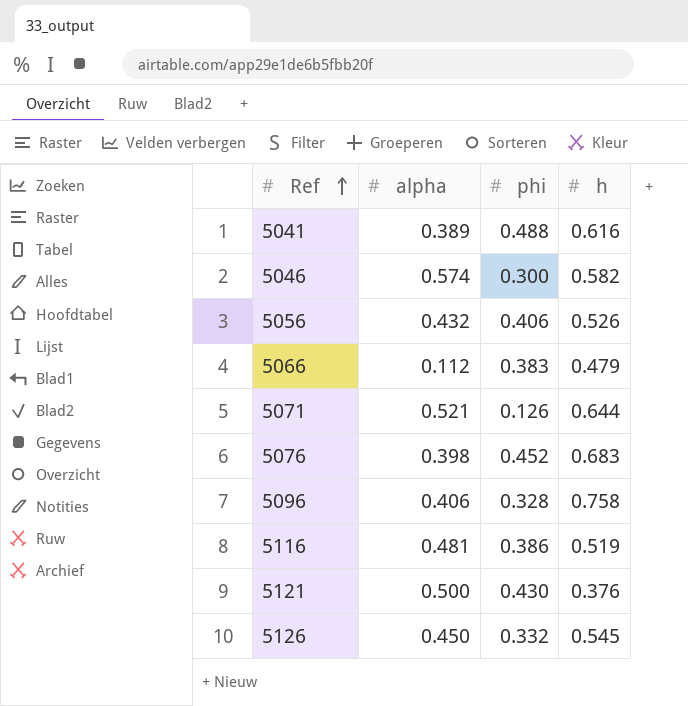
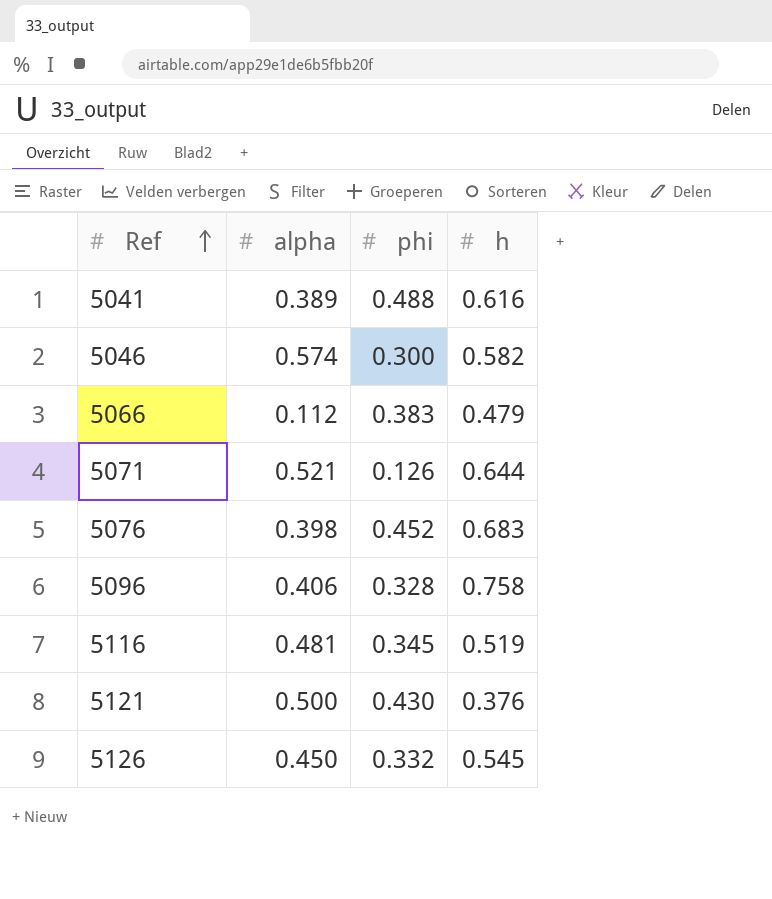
row 5056: 0.432 | 0.406 | 0.526 -> none
5116 | phi: 0.386 -> 0.345

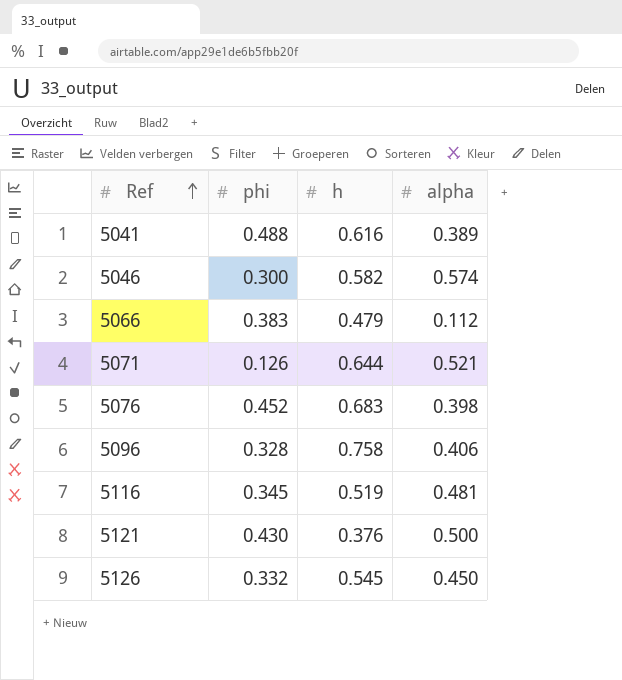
column alpha | position: 2 -> 4

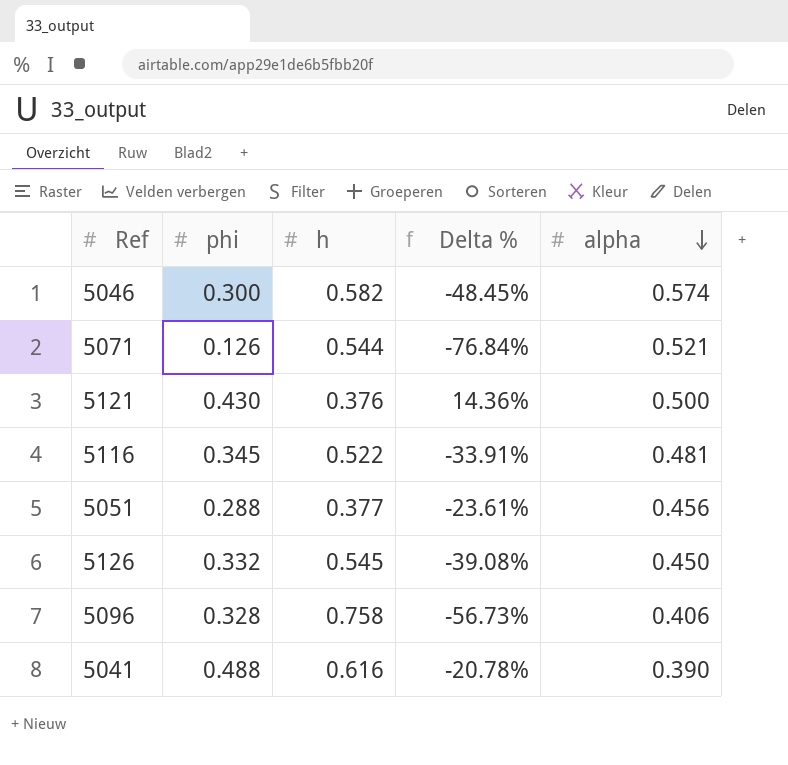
row order: Ref ascending -> alpha descending
column Delta % | formula: none -> ([phi] - [h]) / [h]
row 5066: 0.383 | 0.479 | 0.112 -> none
row 5076: 0.452 | 0.683 | 0.398 -> none
5071 | h: 0.644 -> 0.544
5116 | h: 0.519 -> 0.522
row 5051: none -> 0.288 | 0.377 | -23.61% | 0.456
5041 | alpha: 0.389 -> 0.390

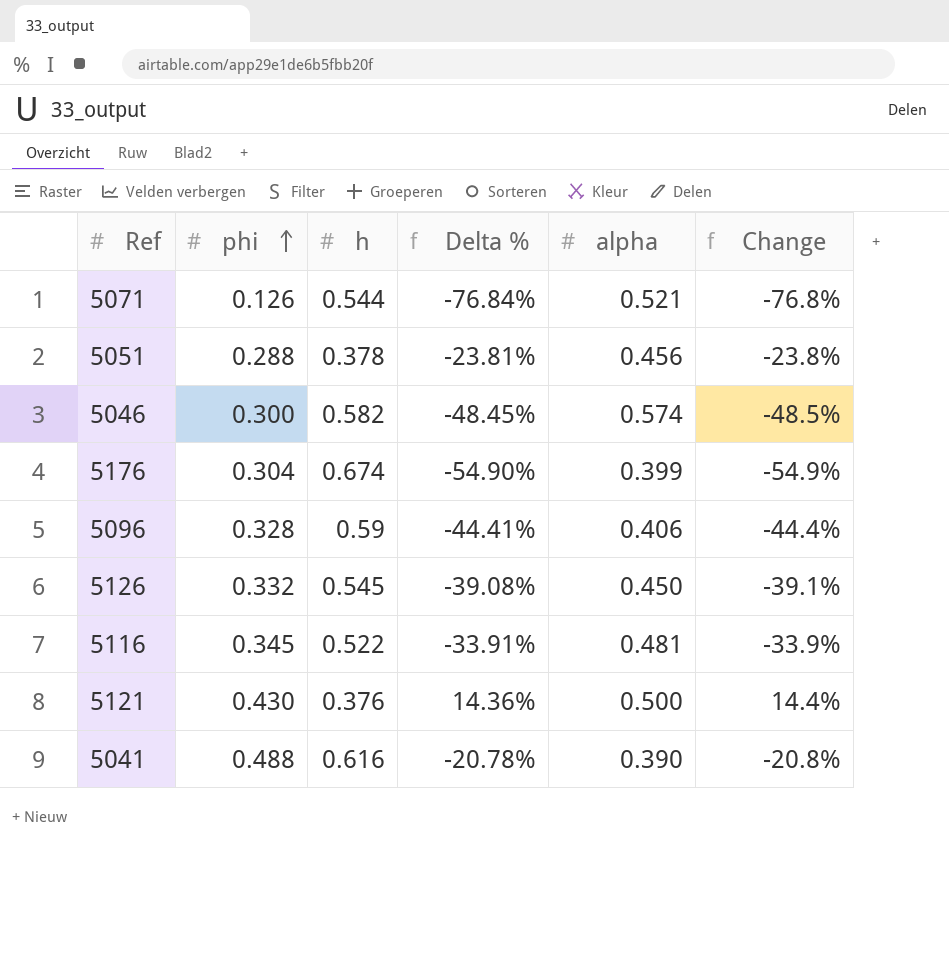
row order: alpha descending -> phi ascending
column Change | formula: none -> ([phi] - [h]) / [h]
5051 | h: 0.377 -> 0.378
5051 | Delta %: -23.61% -> -23.81%
row 5176: none -> 0.304 | 0.674 | -54.90% | 0.399 | -54.9%
5096 | h: 0.758 -> 0.59
5096 | Delta %: -56.73% -> -44.41%

